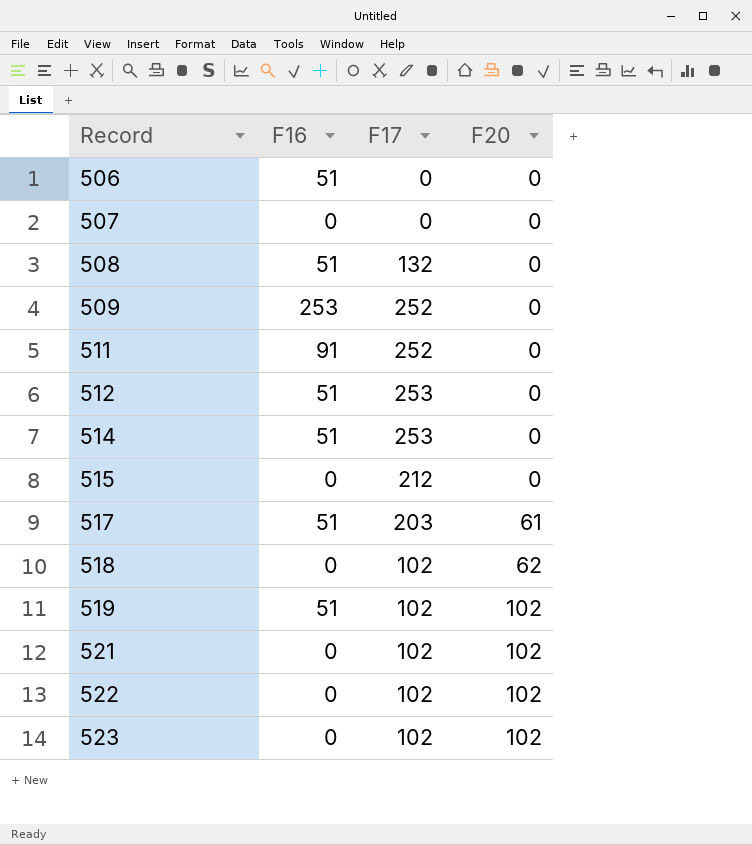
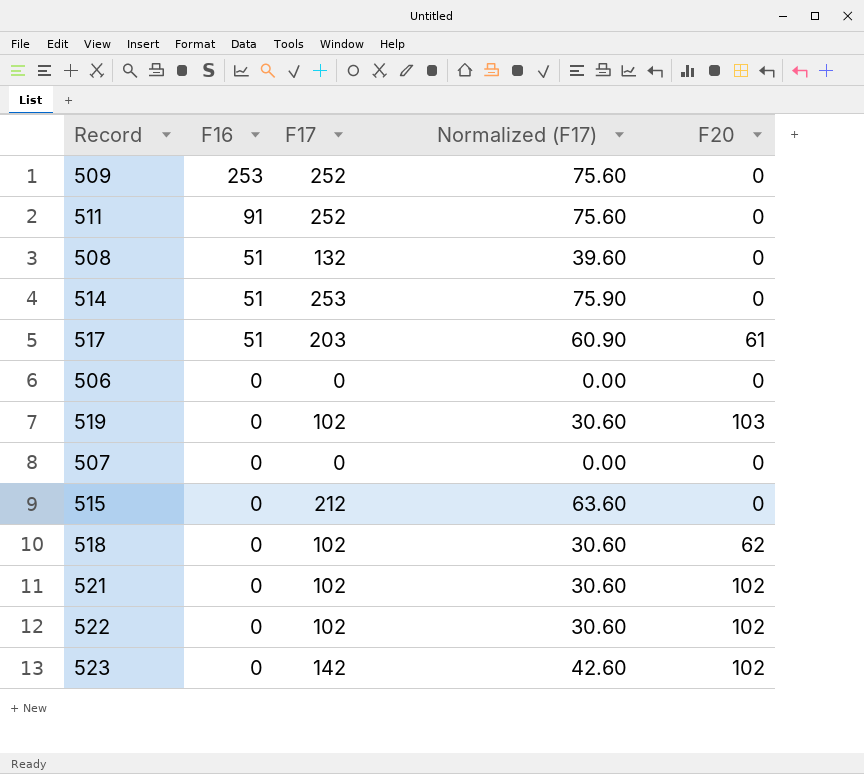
row order: Record ascending -> F16 descending
column Normalized (F17) | formula: none -> [F17] * 0.3
row 512: 51 | 253 | 0 -> none
506 | F16: 51 -> 0
519 | F16: 51 -> 0
519 | F20: 102 -> 103
523 | F17: 102 -> 142

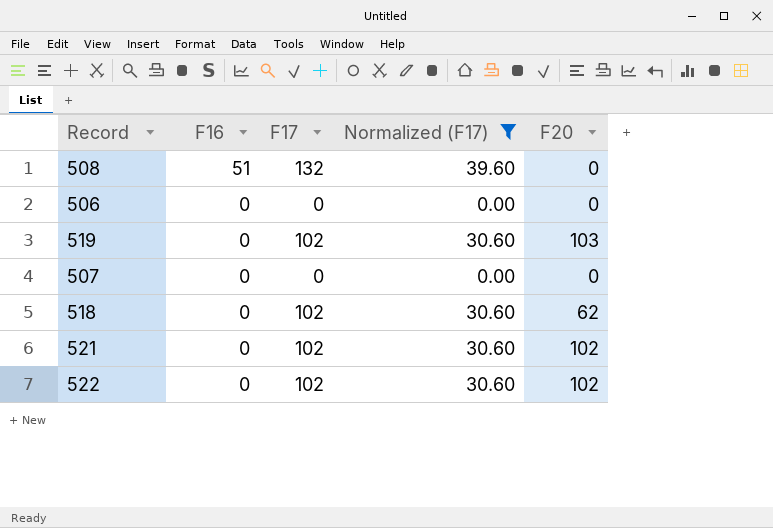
filter: none -> Normalized (F17) <= 39.60

